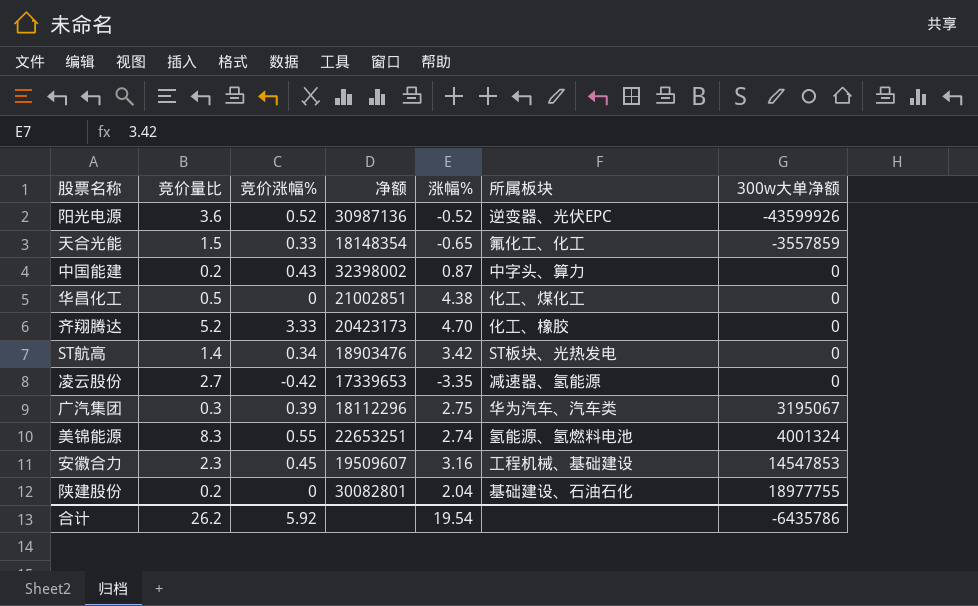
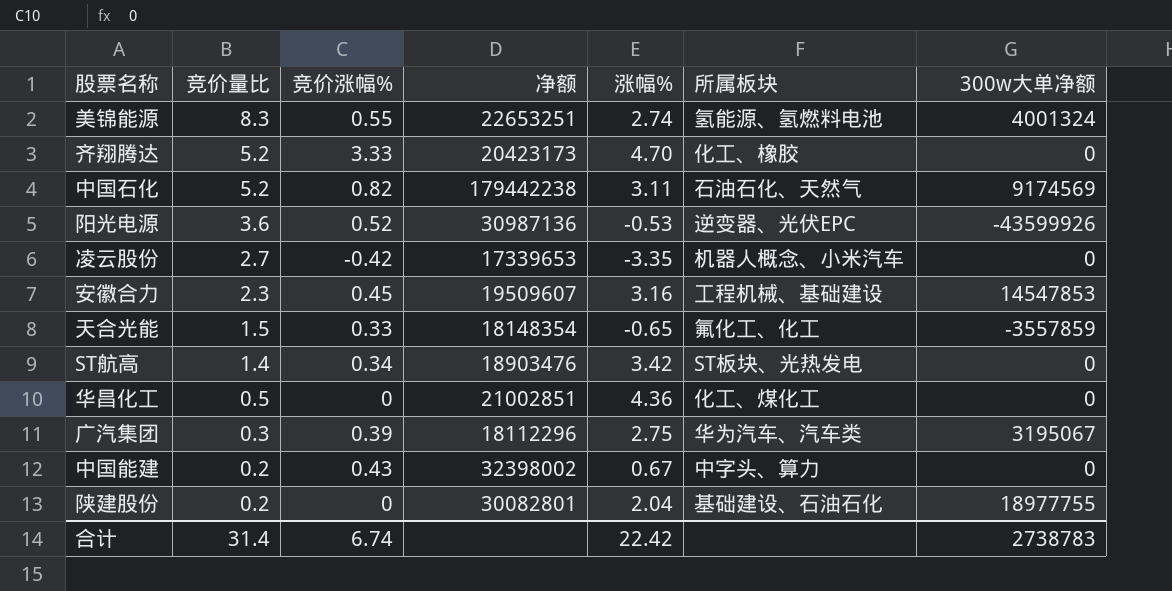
row order: 300w大单净额 ascending -> 竞价量比 descending
row 中国石化: none -> 5.2 | 0.82 | 179442238 | 3.11 | 石油石化、天然气 | 9174569
阳光电源 | 涨幅%: -0.52 -> -0.53
凌云股份 | 所属板块: 减速器、氢能源 -> 机器人概念、小米汽车
华昌化工 | 涨幅%: 4.38 -> 4.36
中国能建 | 涨幅%: 0.87 -> 0.67
合计 | 竞价量比: 26.2 -> 31.4
合计 | 竞价涨幅%: 5.92 -> 6.74
合计 | 涨幅%: 19.54 -> 22.42
合计 | 300w大单净额: -6435786 -> 2738783

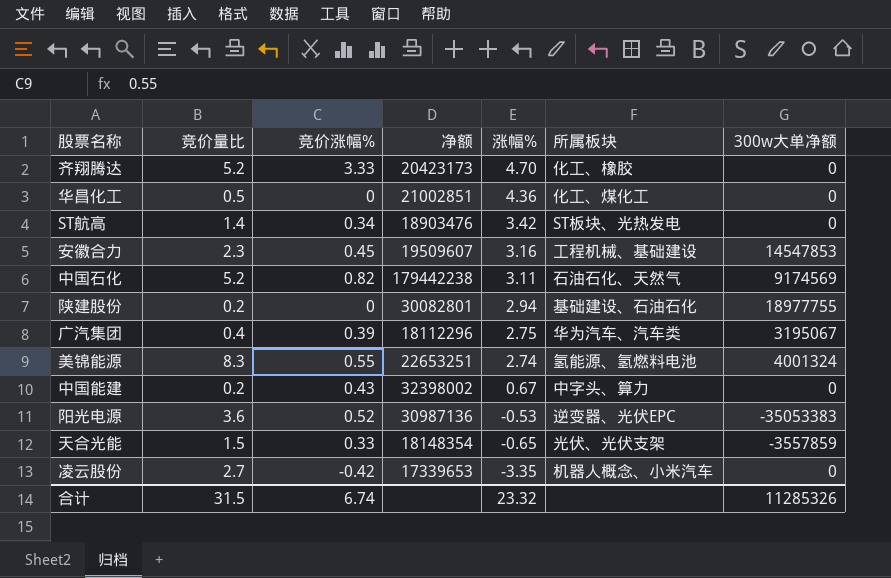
row order: 竞价量比 descending -> 涨幅% descending
陕建股份 | 涨幅%: 2.04 -> 2.94
广汽集团 | 竞价量比: 0.3 -> 0.4
阳光电源 | 300w大单净额: -43599926 -> -35053383
天合光能 | 所属板块: 氟化工、化工 -> 光伏、光伏支架
合计 | 竞价量比: 31.4 -> 31.5
合计 | 涨幅%: 22.42 -> 23.32
合计 | 300w大单净额: 2738783 -> 11285326

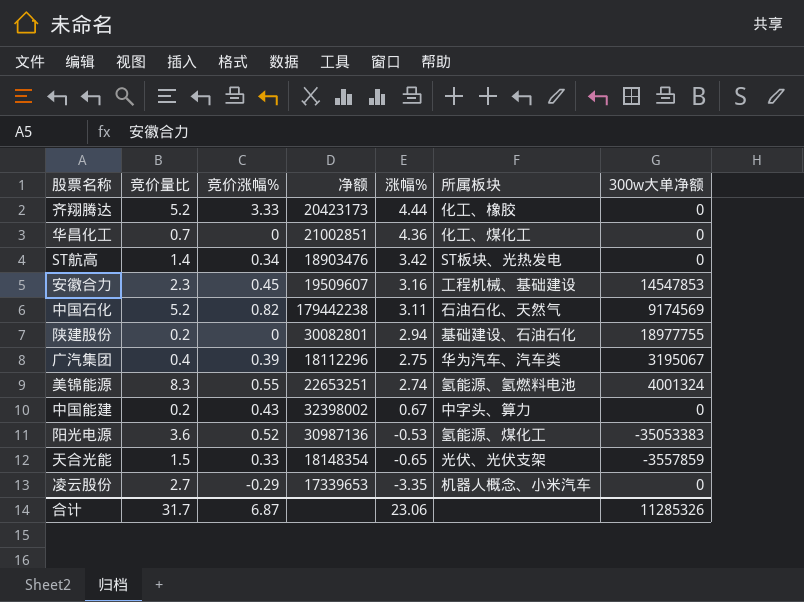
齐翔腾达 | 涨幅%: 4.70 -> 4.44
华昌化工 | 竞价量比: 0.5 -> 0.7
阳光电源 | 所属板块: 逆变器、光伏EPC -> 氢能源、煤化工
凌云股份 | 竞价涨幅%: -0.42 -> -0.29
合计 | 竞价量比: 31.5 -> 31.7
合计 | 竞价涨幅%: 6.74 -> 6.87
合计 | 涨幅%: 23.32 -> 23.06

